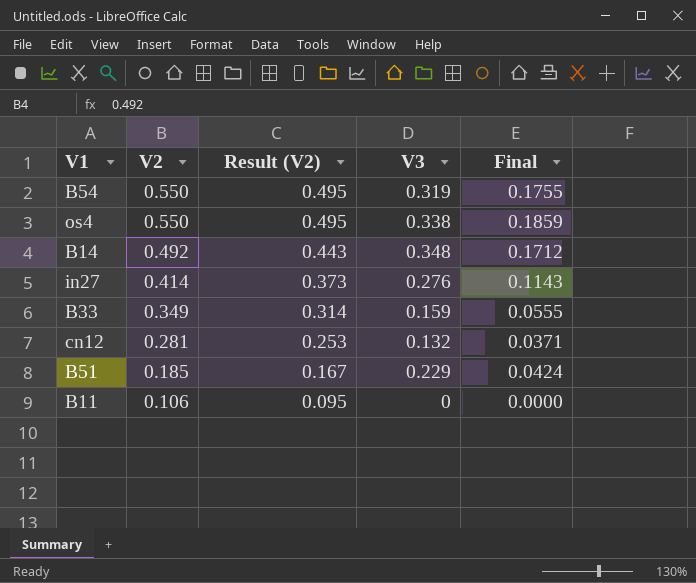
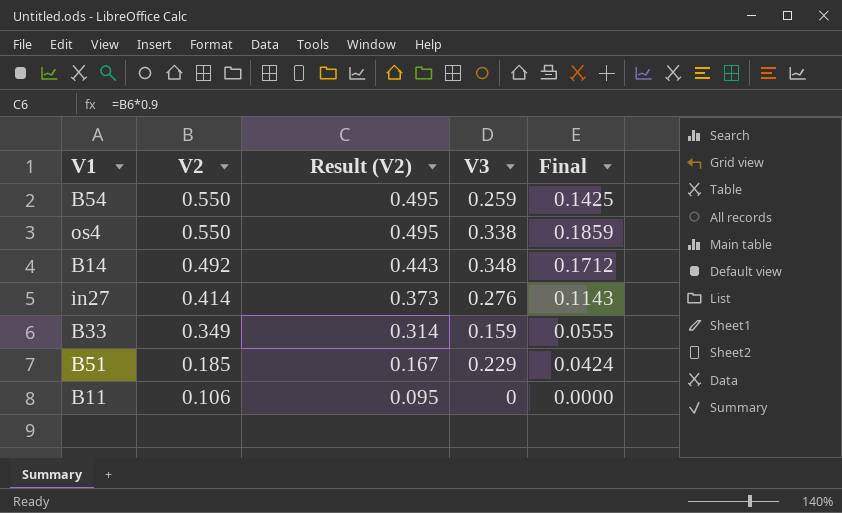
row cn12: 0.281 | 0.253 | 0.132 | 0.0371 -> none
B54 | V3: 0.319 -> 0.259
B54 | Final: 0.1755 -> 0.1425

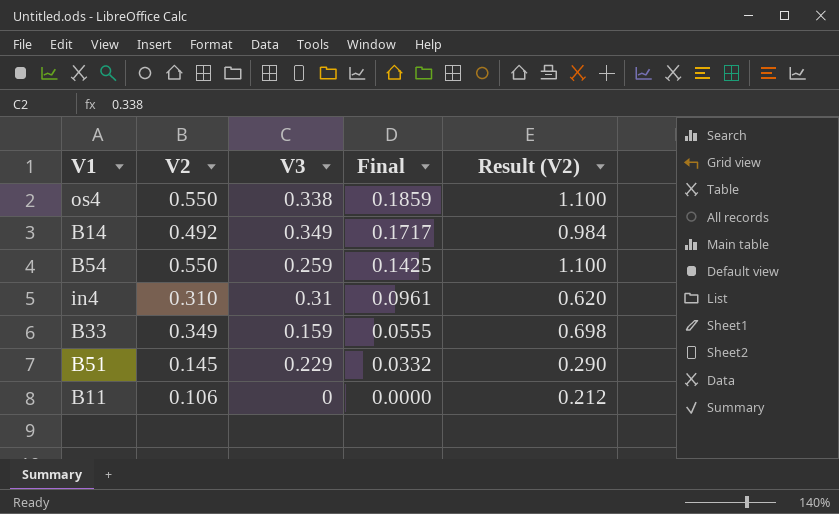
row order: V2 descending -> Final descending
column Result (V2) | formula: [V2] * 0.9 -> [V2] * 2
column Result (V2) | position: 3 -> 5
row in27: 0.414 | 0.373 | 0.276 | 0.1143 -> none
B14 | V3: 0.348 -> 0.349
B14 | Final: 0.1712 -> 0.1717
row in4: none -> 0.310 | 0.31 | 0.0961 | 0.620
B51 | V2: 0.185 -> 0.145
B51 | Final: 0.0424 -> 0.0332

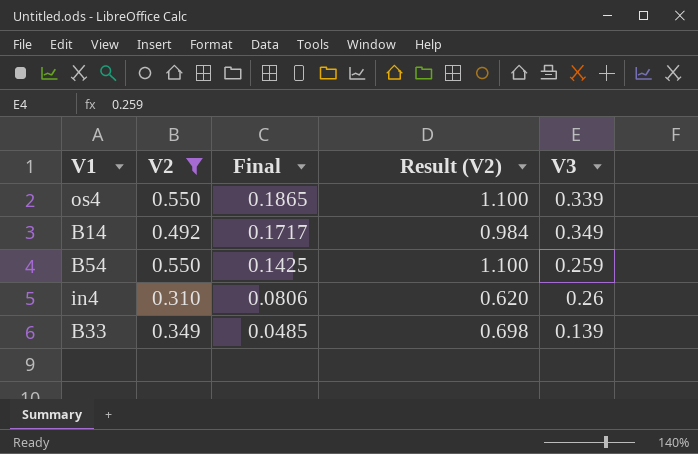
filter: none -> V2 >= 0.310
column V3 | position: 3 -> 5
os4 | Final: 0.1859 -> 0.1865
os4 | V3: 0.338 -> 0.339
in4 | Final: 0.0961 -> 0.0806
in4 | V3: 0.31 -> 0.26
B33 | Final: 0.0555 -> 0.0485
B33 | V3: 0.159 -> 0.139

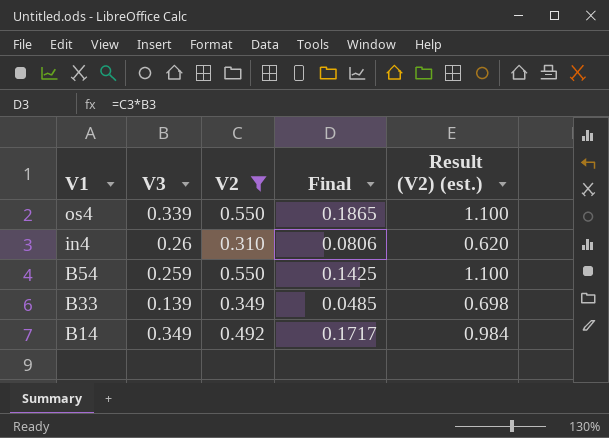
row order: Final descending -> V1 descending
column V3 | position: 5 -> 2
column name: Result (V2) -> Result (V2) (est.)

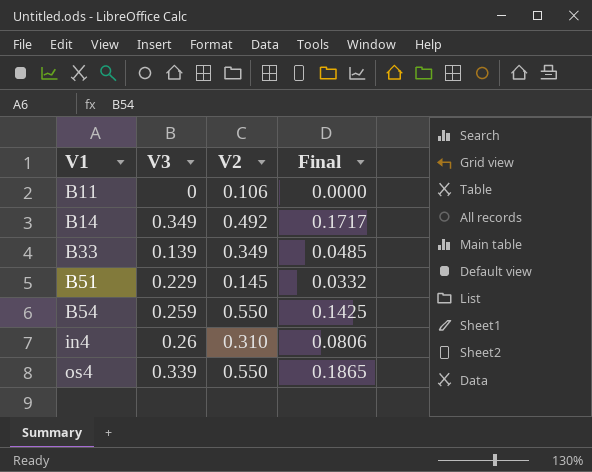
filter: V2 >= 0.310 -> none
row order: V1 descending -> V1 ascending
column Result (V2) (est.) | formula: [V2] * 2 -> none

